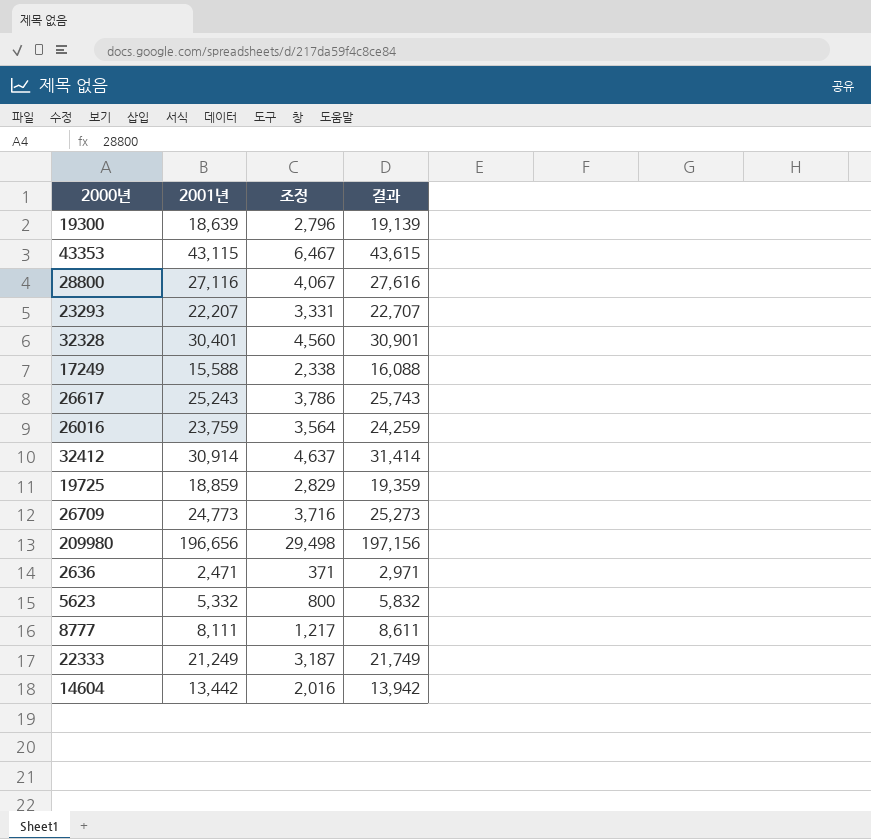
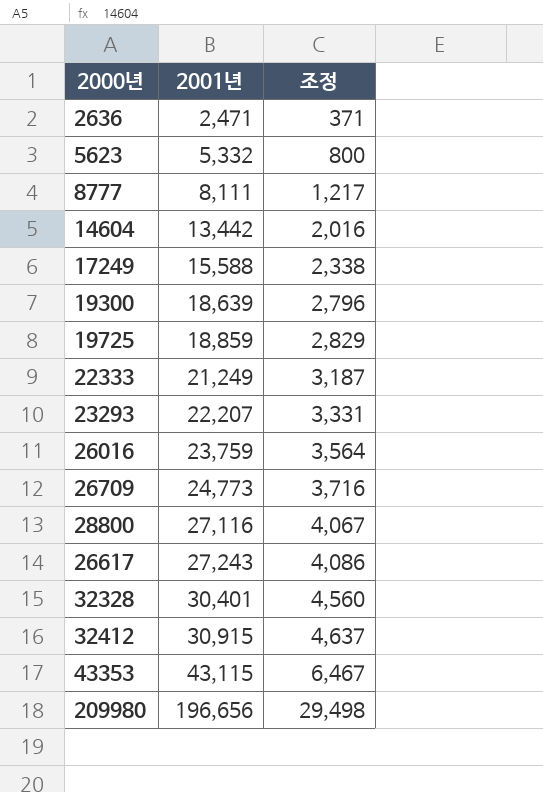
row order: none -> 2001년 ascending
column 결과 | formula: [2001년] + 500 -> none
26617 | 2001년: 25,243 -> 27,243
26617 | 조정: 3,786 -> 4,086
32412 | 2001년: 30,914 -> 30,915

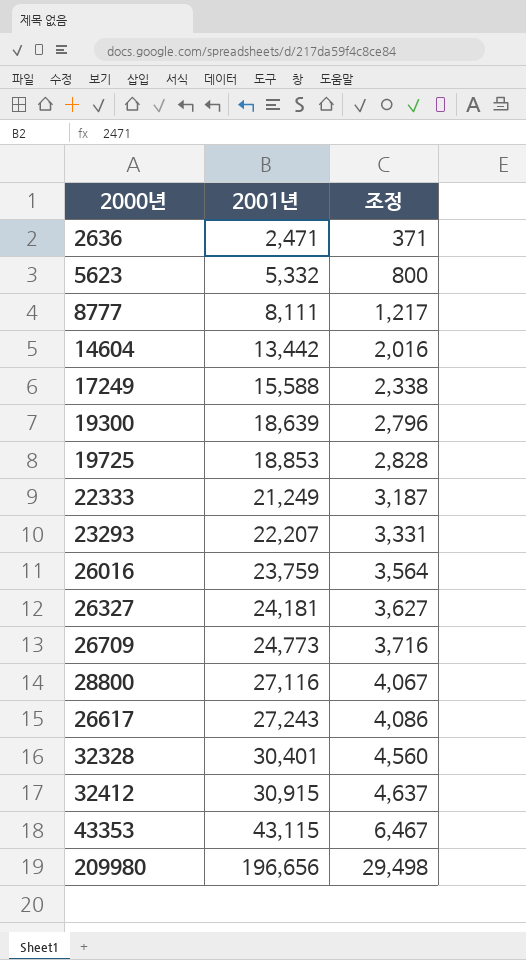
19725 | 2001년: 18,859 -> 18,853
19725 | 조정: 2,829 -> 2,828
row 26327: none -> 24,181 | 3,627

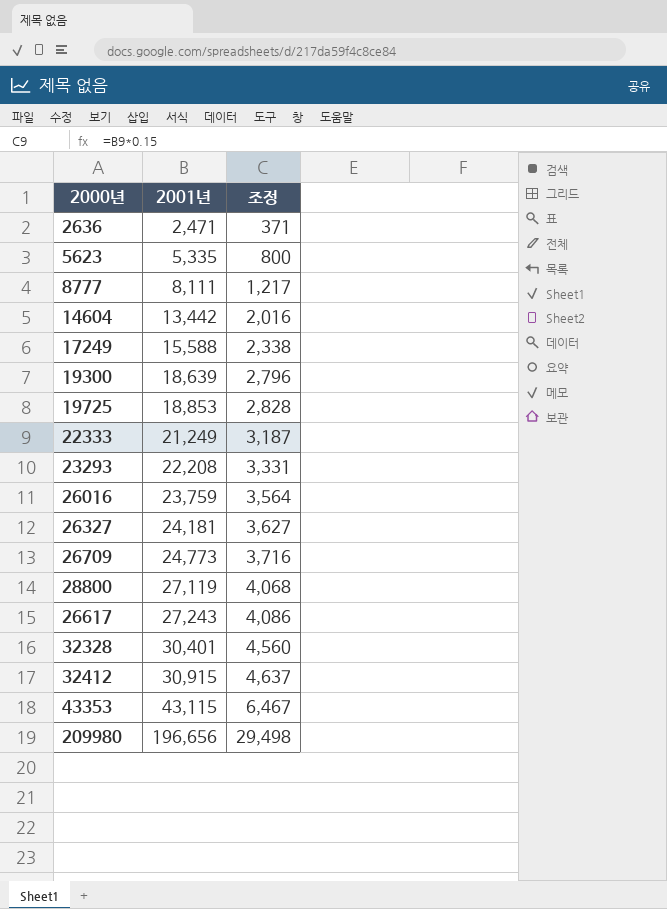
5623 | 2001년: 5,332 -> 5,335
23293 | 2001년: 22,207 -> 22,208
28800 | 2001년: 27,116 -> 27,119
28800 | 조정: 4,067 -> 4,068

